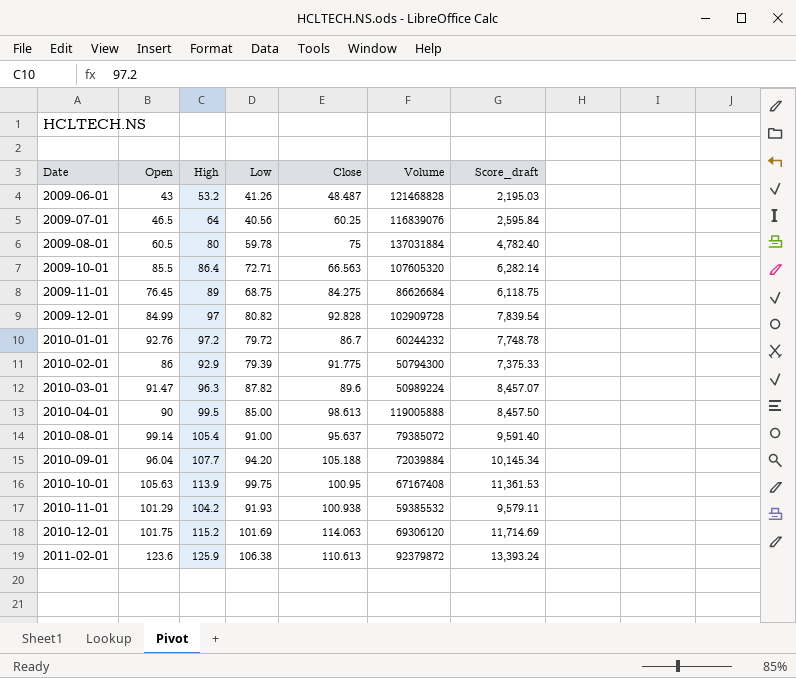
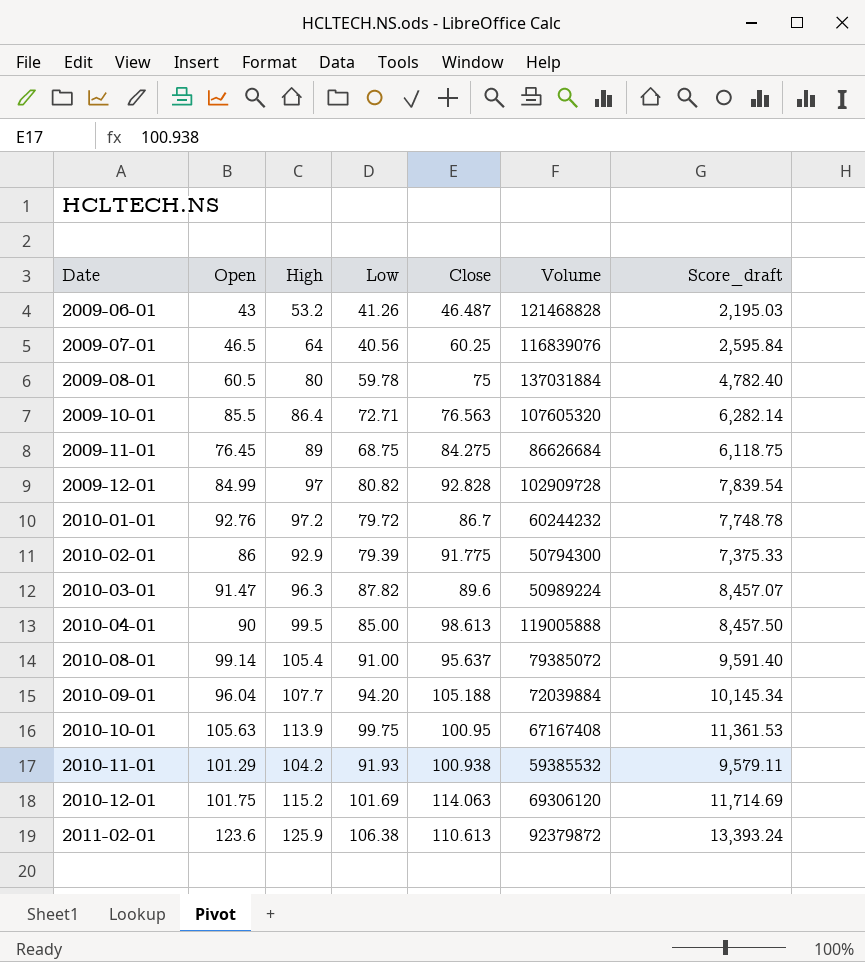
2009-06-01 | Close: 48.487 -> 46.487
2009-10-01 | Close: 66.563 -> 76.563

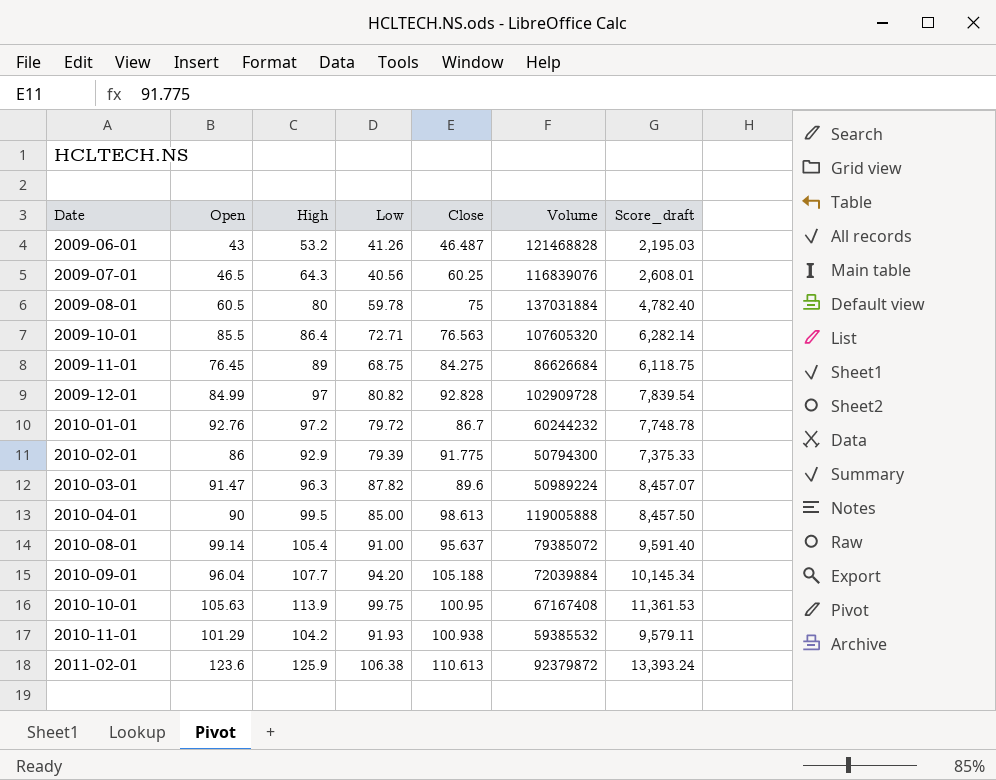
row 2010-12-01: 101.75 | 115.2 | 101.69 | 114.063 | 69306120 | 11,714.69 -> none
2009-07-01 | High: 64 -> 64.3
2009-07-01 | Score_draft: 2,595.84 -> 2,608.01

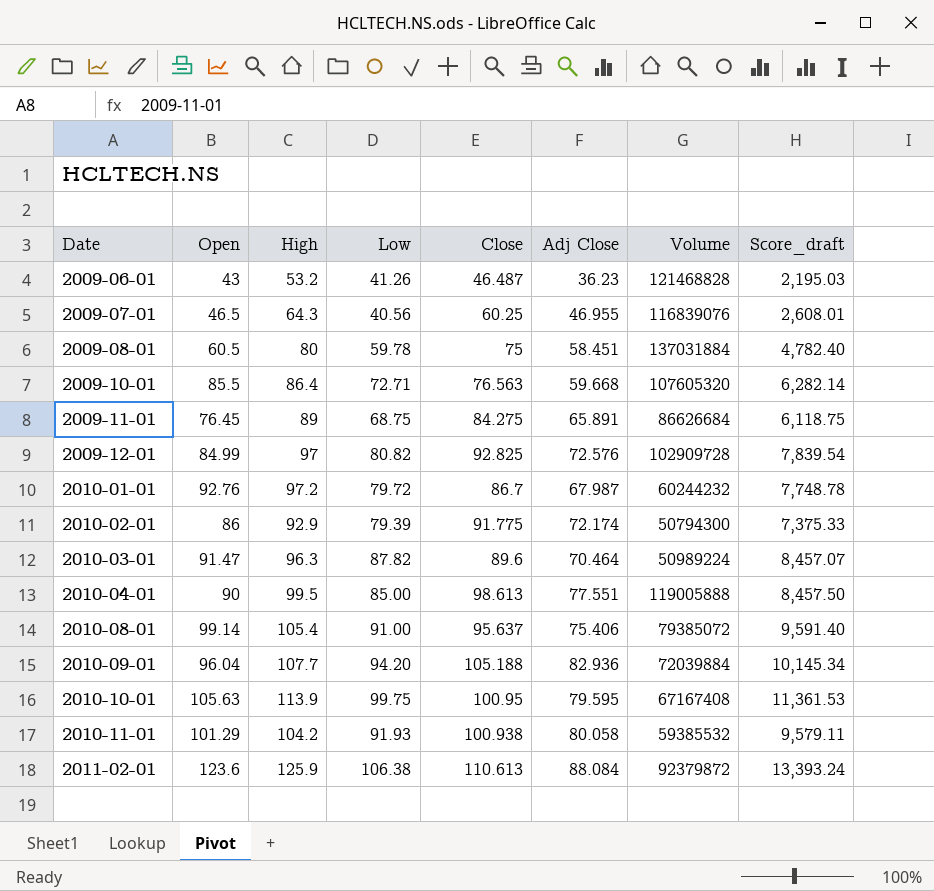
column Adj Close | position: none -> 6
2009-12-01 | Close: 92.828 -> 92.825

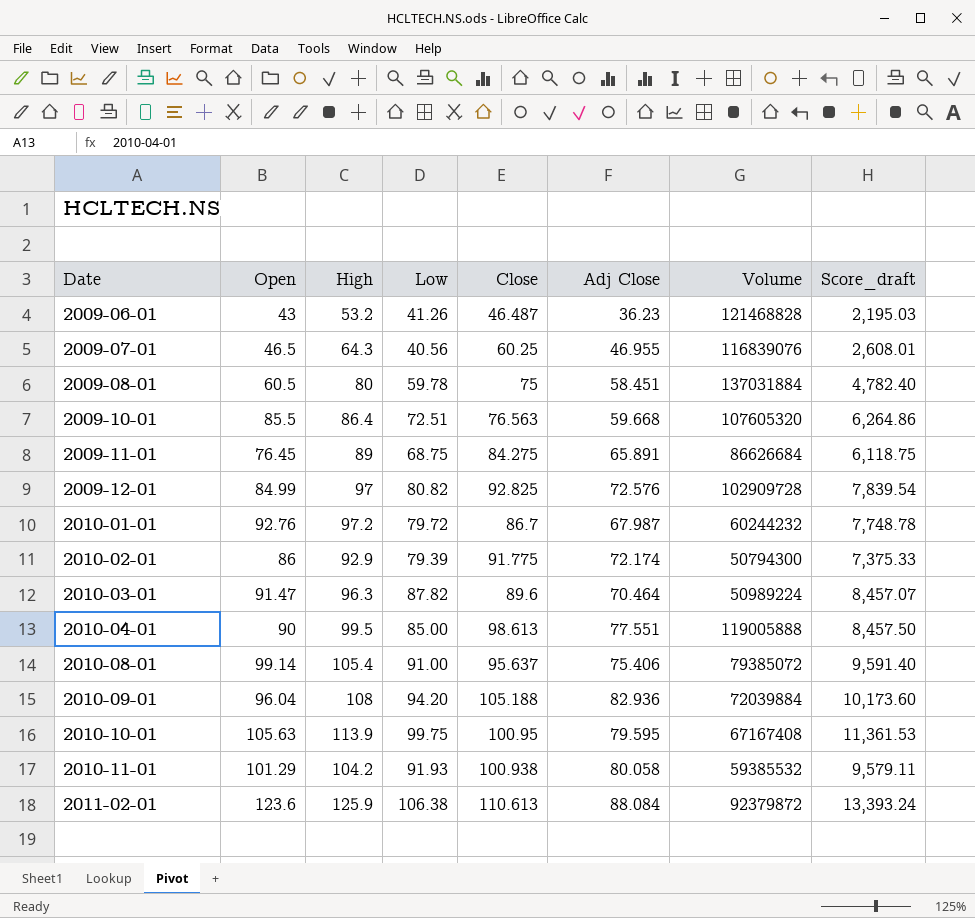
2009-10-01 | Low: 72.71 -> 72.51
2009-10-01 | Score_draft: 6,282.14 -> 6,264.86
2010-09-01 | High: 107.7 -> 108
2010-09-01 | Score_draft: 10,145.34 -> 10,173.60

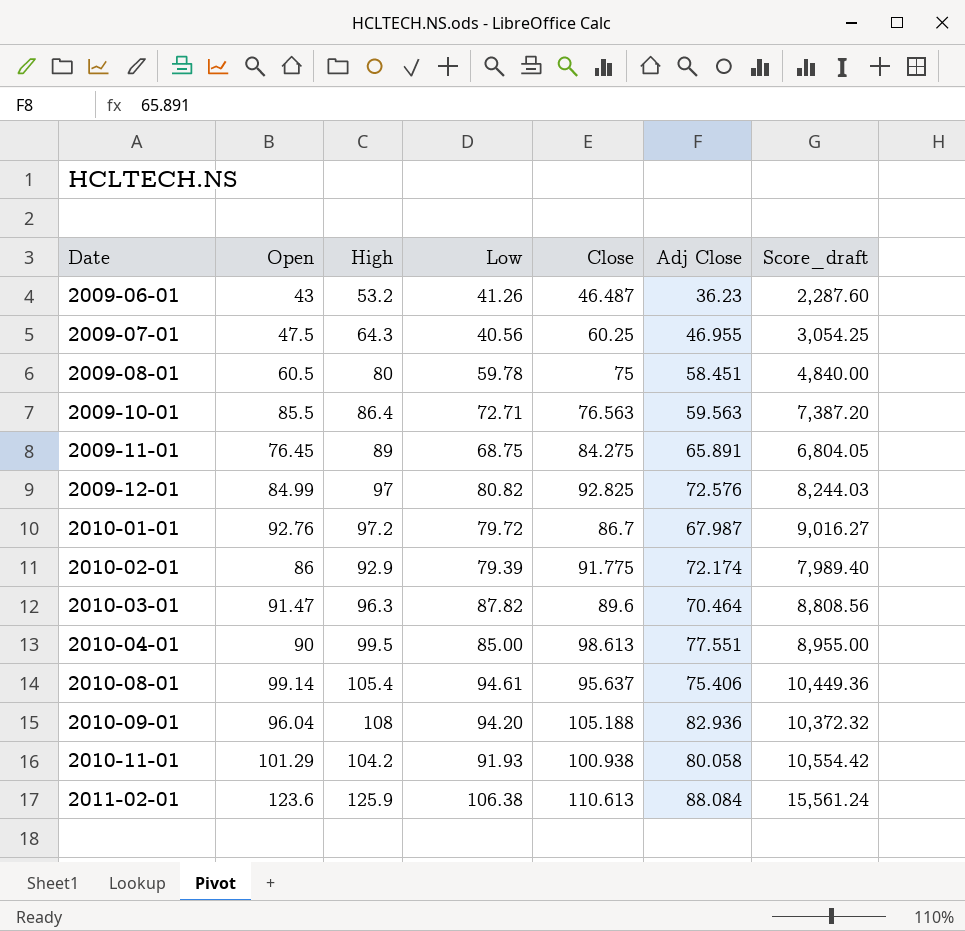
column Volume | position: 7 -> none
column Score_draft | formula: [High] * [Low] -> [Open] * [High]
row 2010-10-01: 105.63 | 113.9 | 99.75 | 100.95 | 79.595 | 67167408 | 11,361.53 -> none
2009-07-01 | Open: 46.5 -> 47.5
2009-10-01 | Low: 72.51 -> 72.71
2009-10-01 | Adj Close: 59.668 -> 59.563
2010-08-01 | Low: 91.00 -> 94.61

